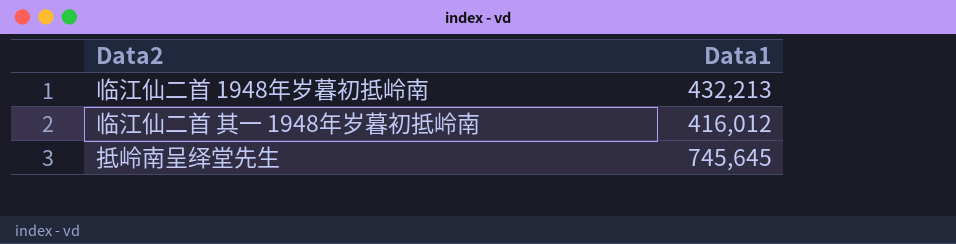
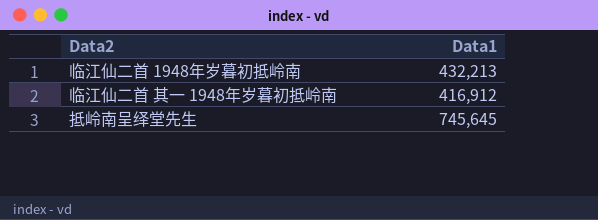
临江仙二首 其一 1948年岁暮初抵岭南 | Data1: 416,012 -> 416,912

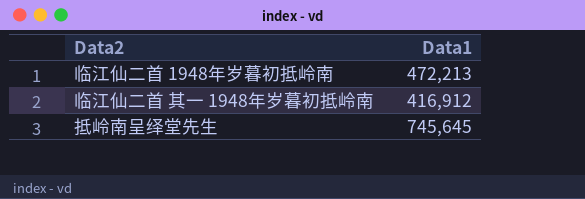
临江仙二首 1948年岁暮初抵岭南 | Data1: 432,213 -> 472,213

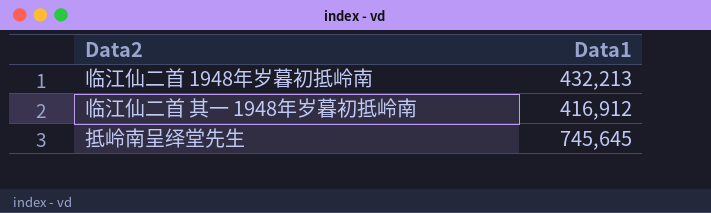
临江仙二首 1948年岁暮初抵岭南 | Data1: 472,213 -> 432,213

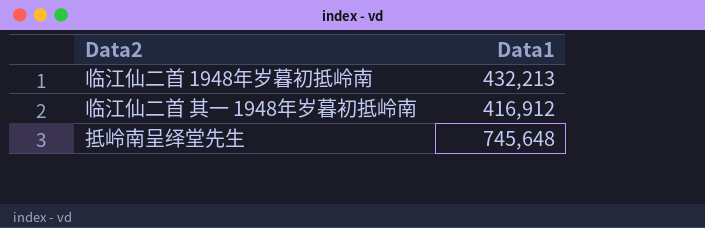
抵岭南呈绎堂先生 | Data1: 745,645 -> 745,648

